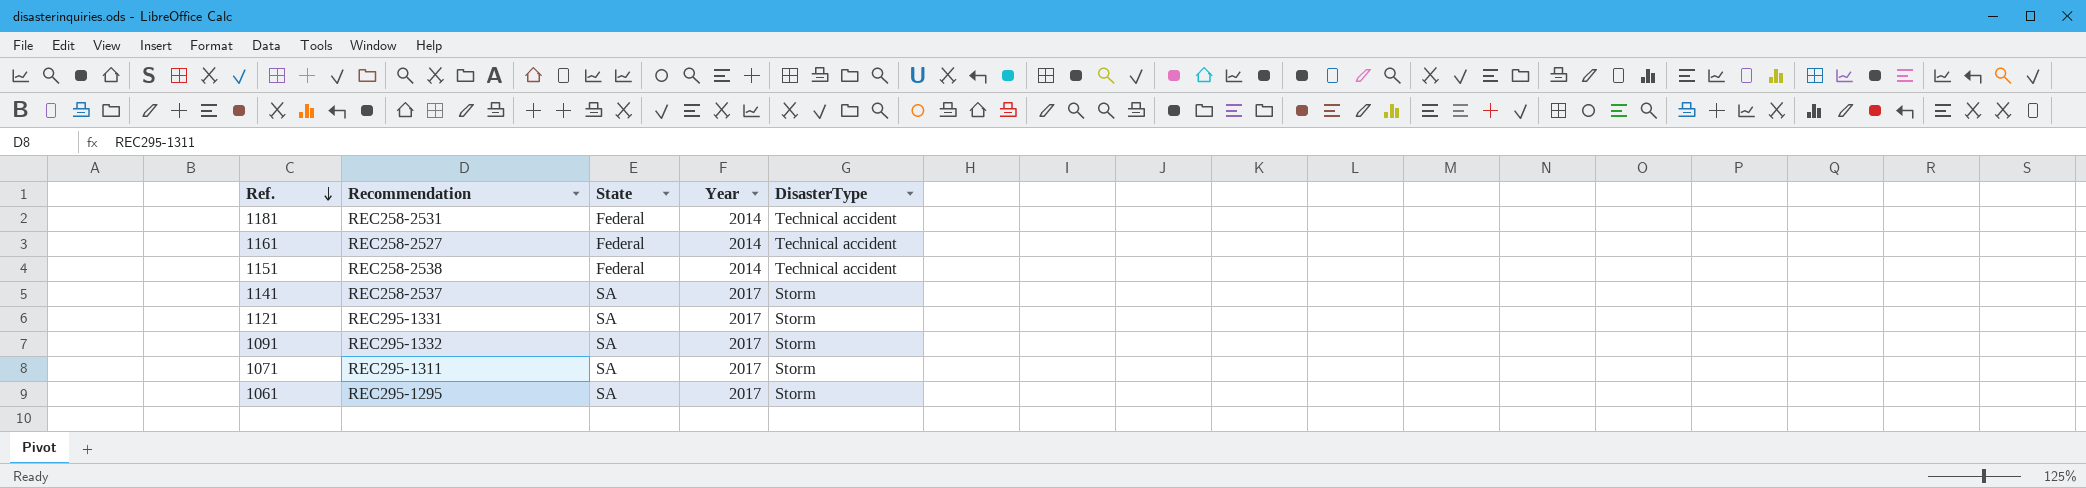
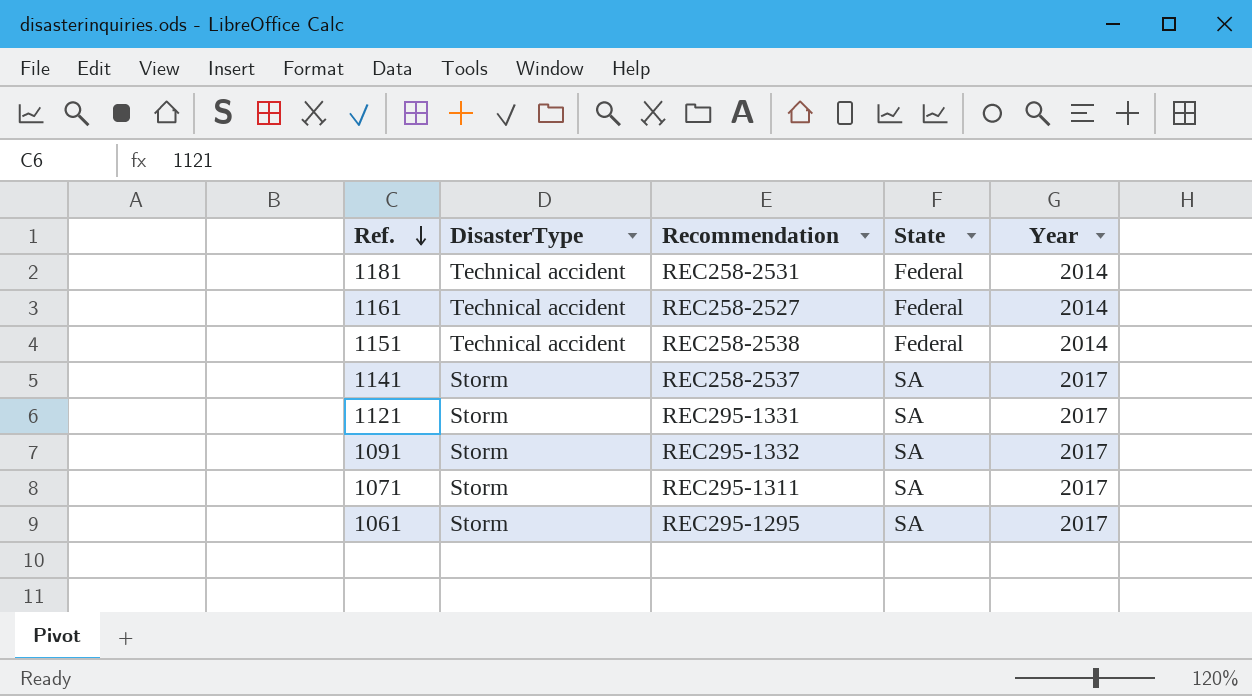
column DisasterType | position: 5 -> 2

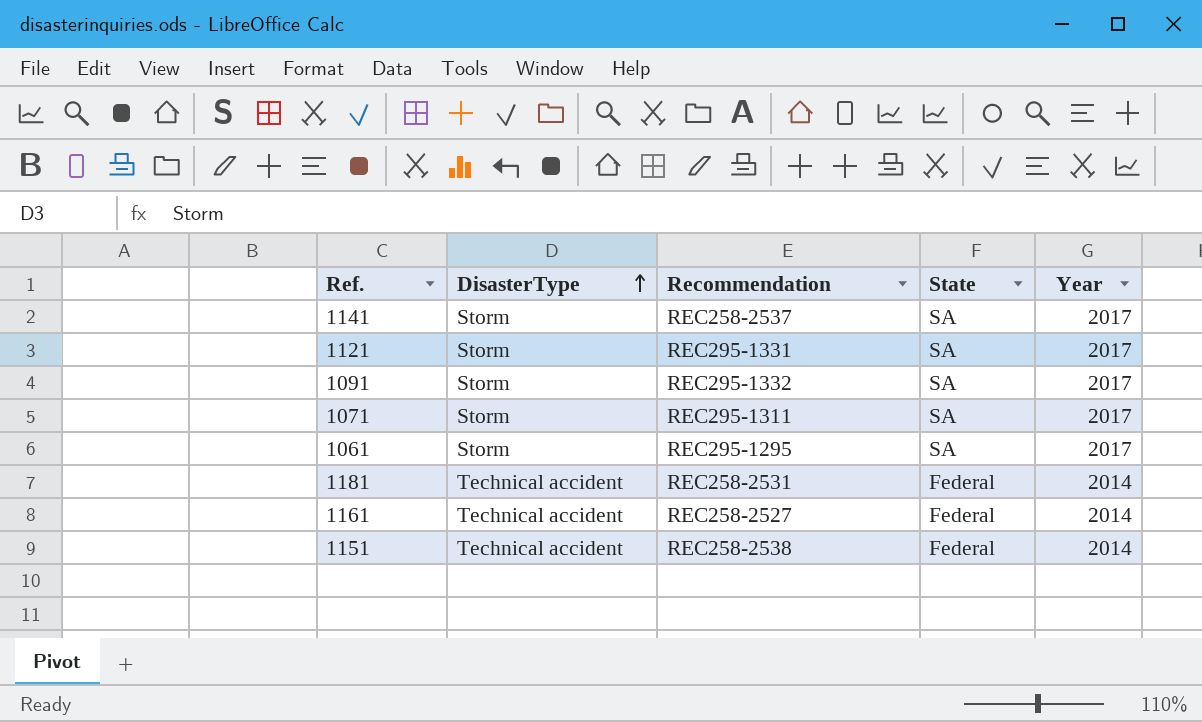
row order: Ref. descending -> DisasterType ascending

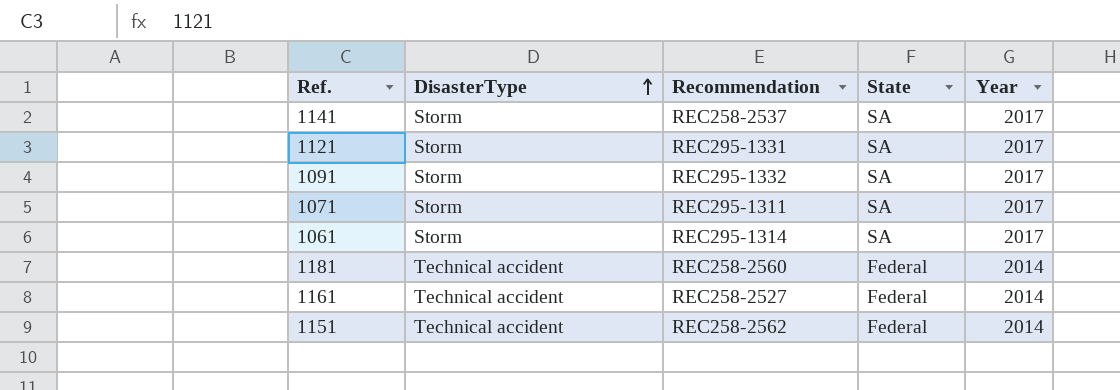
1061 | Recommendation: REC295-1295 -> REC295-1314
1181 | Recommendation: REC258-2531 -> REC258-2560
1151 | Recommendation: REC258-2538 -> REC258-2562

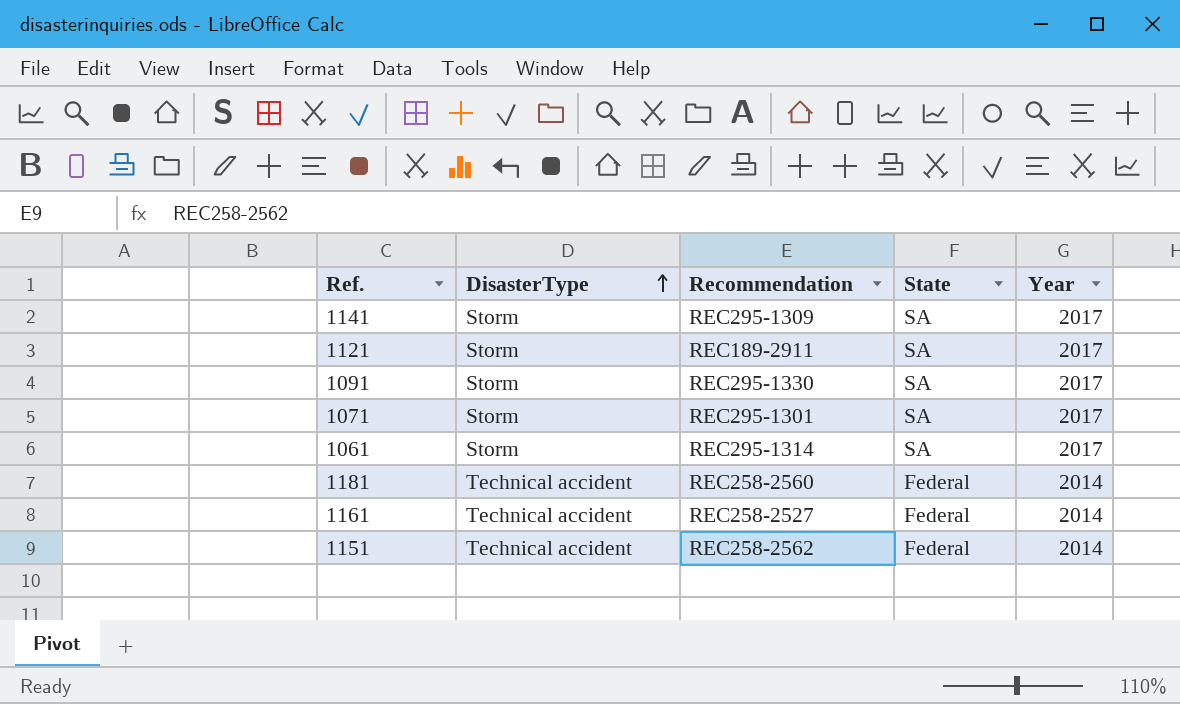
1141 | Recommendation: REC258-2537 -> REC295-1309
1121 | Recommendation: REC295-1331 -> REC189-2911
1091 | Recommendation: REC295-1332 -> REC295-1330
1071 | Recommendation: REC295-1311 -> REC295-1301

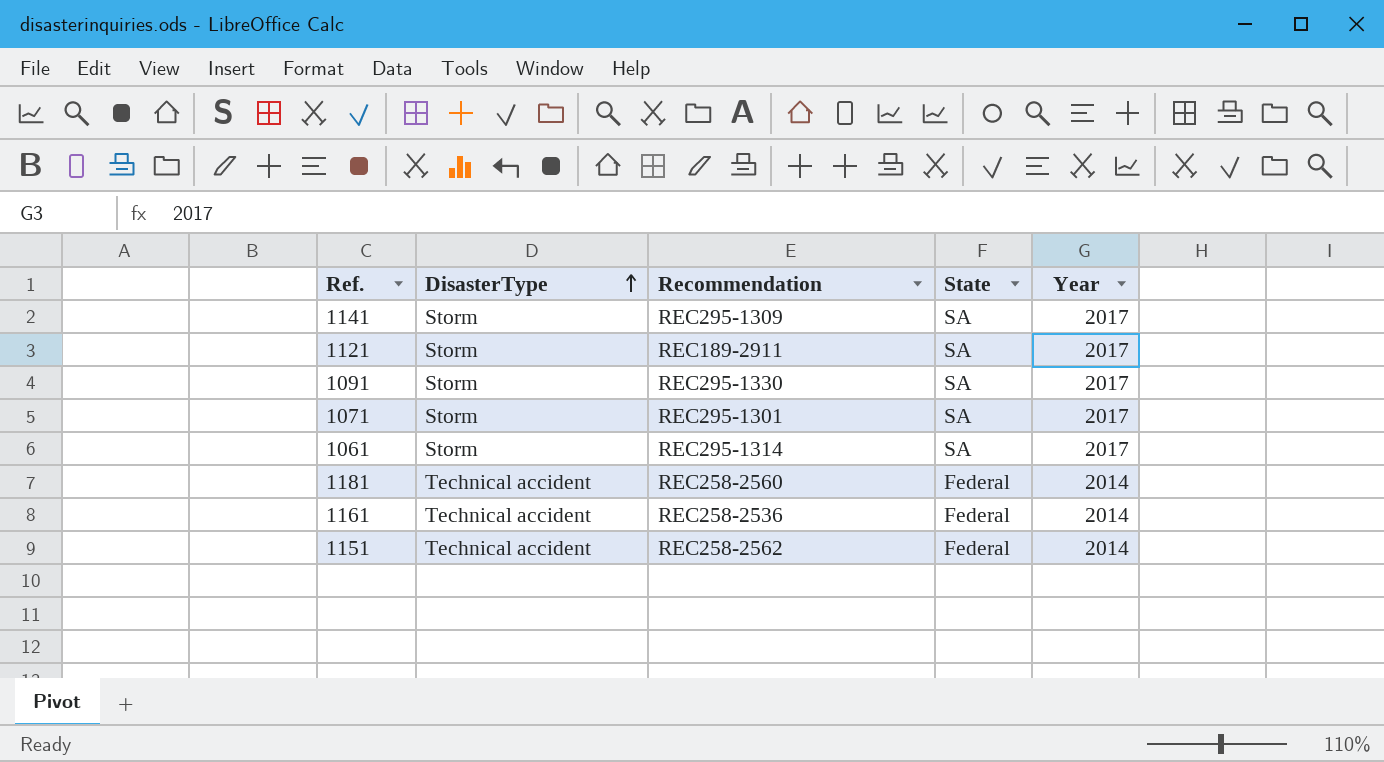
1161 | Recommendation: REC258-2527 -> REC258-2536

